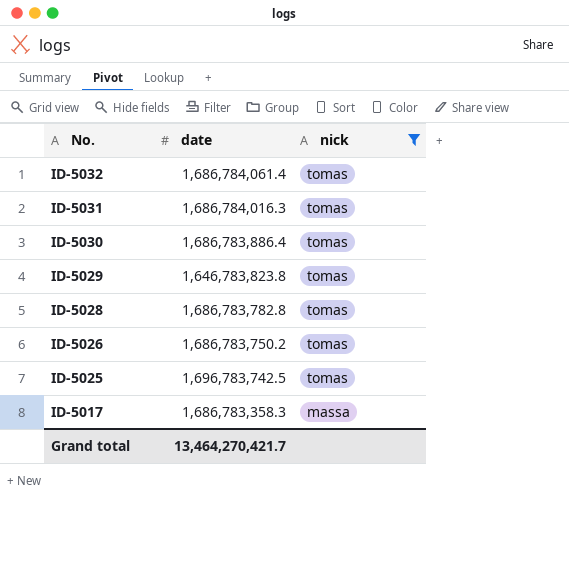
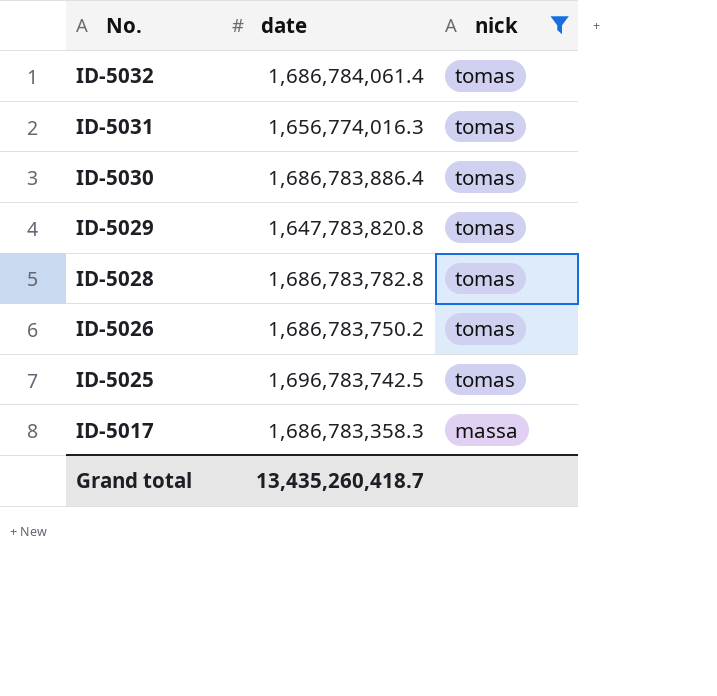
ID-5031 | date: 1,686,784,016.3 -> 1,656,774,016.3
ID-5029 | date: 1,646,783,823.8 -> 1,647,783,820.8
Grand total | date: 13,464,270,421.7 -> 13,435,260,418.7

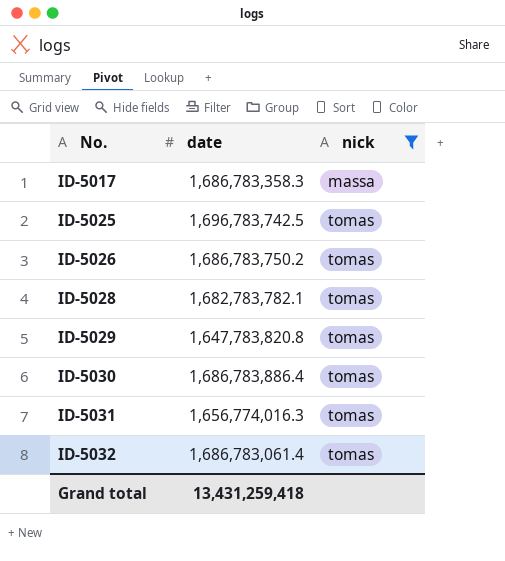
row order: No. descending -> No. ascending
ID-5028 | date: 1,686,783,782.8 -> 1,682,783,782.1
ID-5032 | date: 1,686,784,061.4 -> 1,686,783,061.4
Grand total | date: 13,435,260,418.7 -> 13,431,259,418

